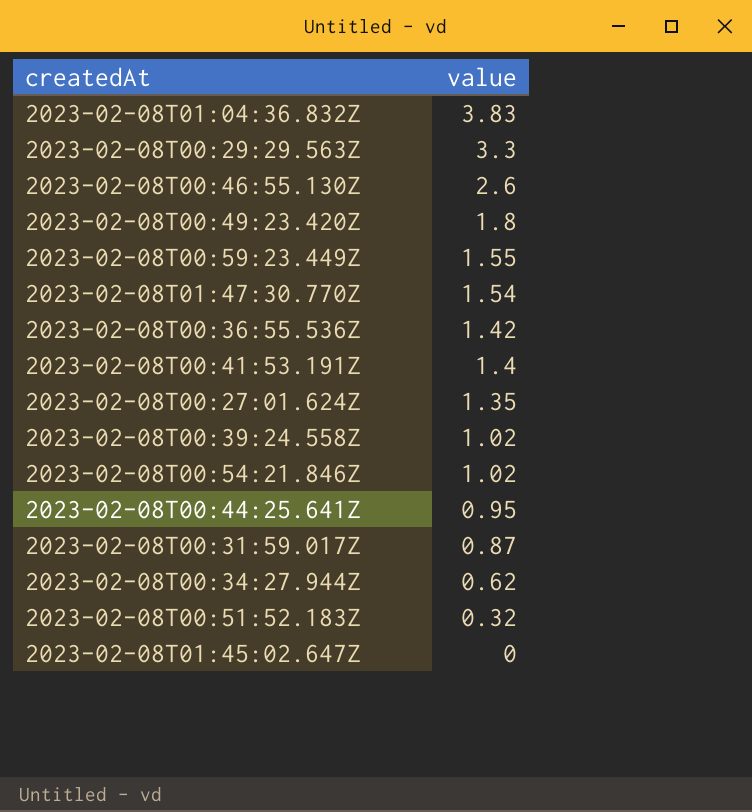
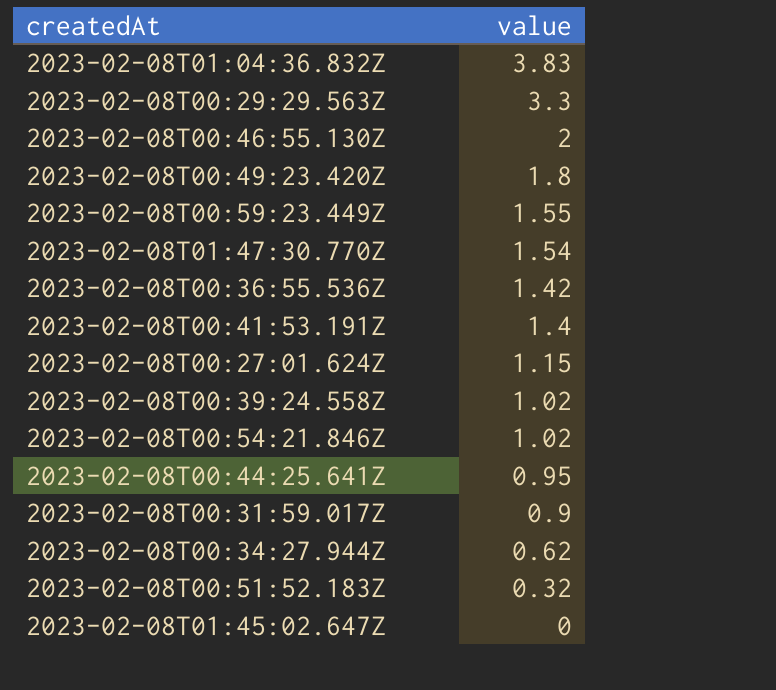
2023-02-08T00:46:55.130Z | value: 2.6 -> 2
2023-02-08T00:27:01.624Z | value: 1.35 -> 1.15
2023-02-08T00:31:59.017Z | value: 0.87 -> 0.9

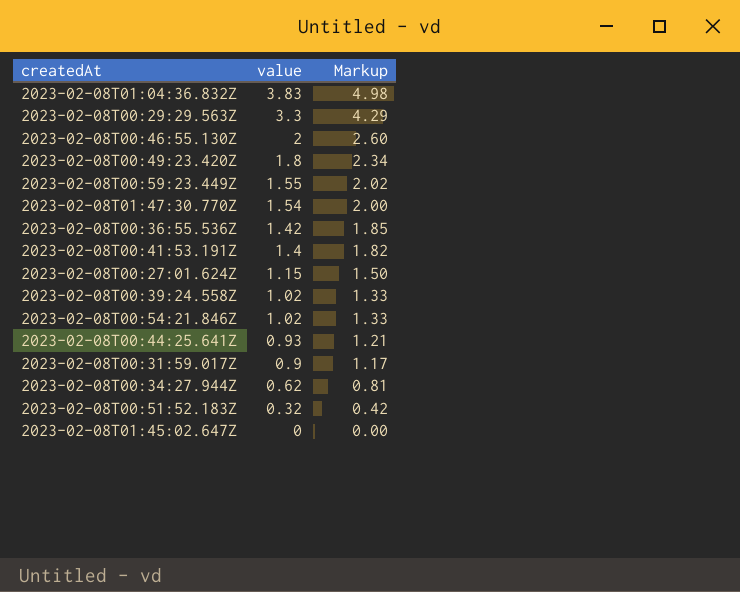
column Markup | formula: none -> [value] * 1.3
2023-02-08T00:44:25.641Z | value: 0.95 -> 0.93

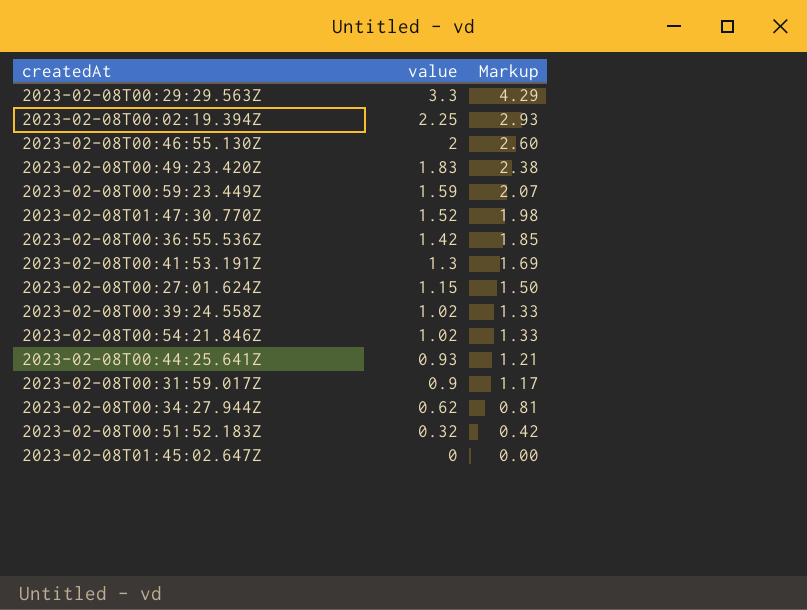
row 2023-02-08T01:04:36.832Z: 3.83 | 4.98 -> none
row 2023-02-08T00:02:19.394Z: none -> 2.25 | 2.93
2023-02-08T00:49:23.420Z | value: 1.8 -> 1.83
2023-02-08T00:49:23.420Z | Markup: 2.34 -> 2.38
2023-02-08T00:59:23.449Z | value: 1.55 -> 1.59
2023-02-08T00:59:23.449Z | Markup: 2.02 -> 2.07
2023-02-08T01:47:30.770Z | value: 1.54 -> 1.52
2023-02-08T01:47:30.770Z | Markup: 2.00 -> 1.98
2023-02-08T00:41:53.191Z | value: 1.4 -> 1.3
2023-02-08T00:41:53.191Z | Markup: 1.82 -> 1.69

